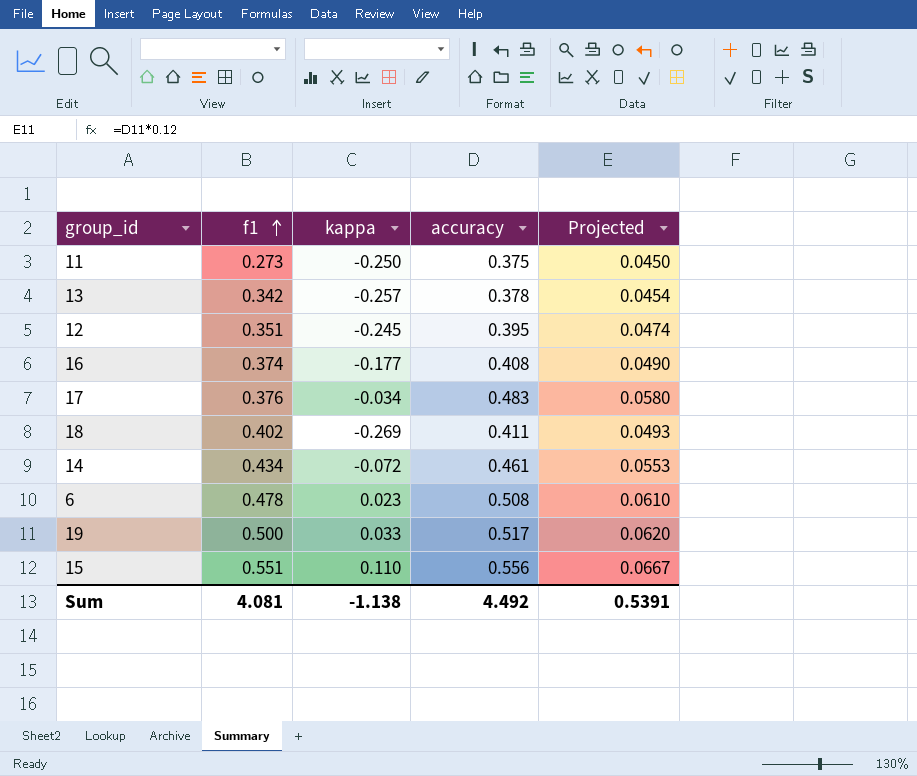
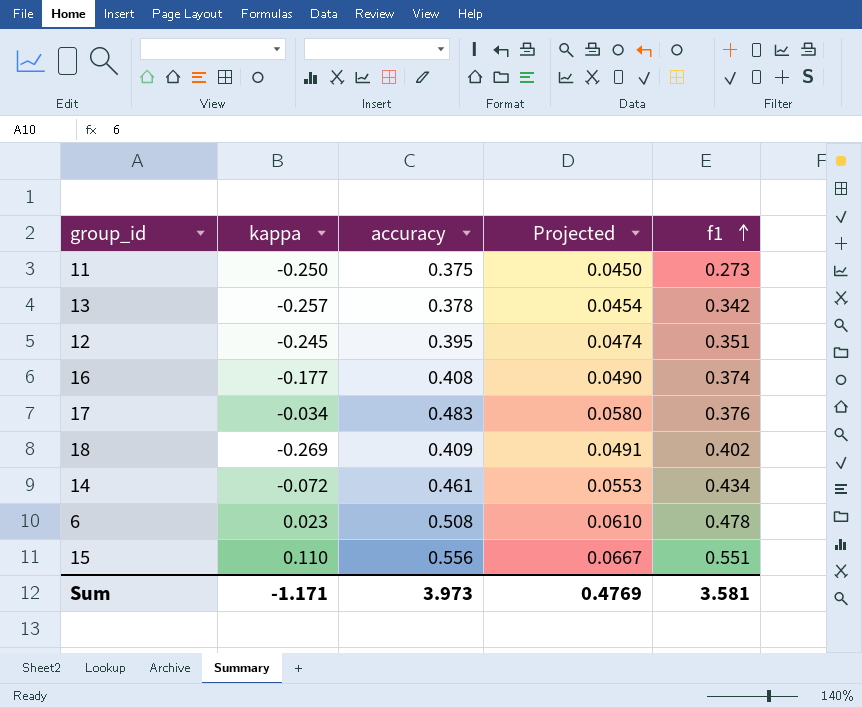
column f1 | position: 2 -> 5
row 19: 0.500 | 0.033 | 0.517 | 0.0620 -> none
18 | accuracy: 0.411 -> 0.409
18 | Projected: 0.0493 -> 0.0491
Sum | kappa: -1.138 -> -1.171
Sum | accuracy: 4.492 -> 3.973
Sum | Projected: 0.5391 -> 0.4769
Sum | f1: 4.081 -> 3.581

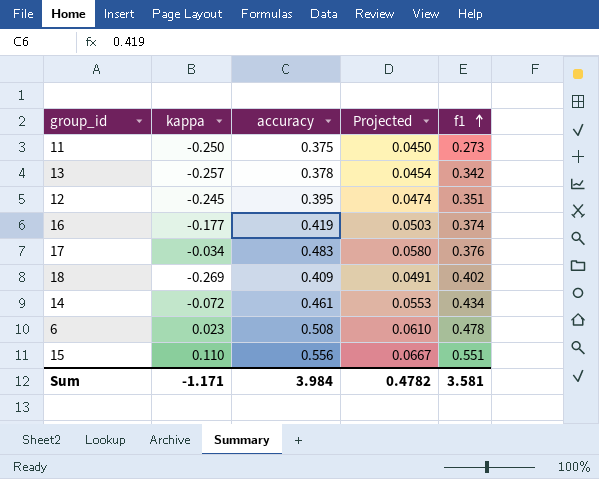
16 | accuracy: 0.408 -> 0.419
16 | Projected: 0.0490 -> 0.0503
Sum | accuracy: 3.973 -> 3.984
Sum | Projected: 0.4769 -> 0.4782

